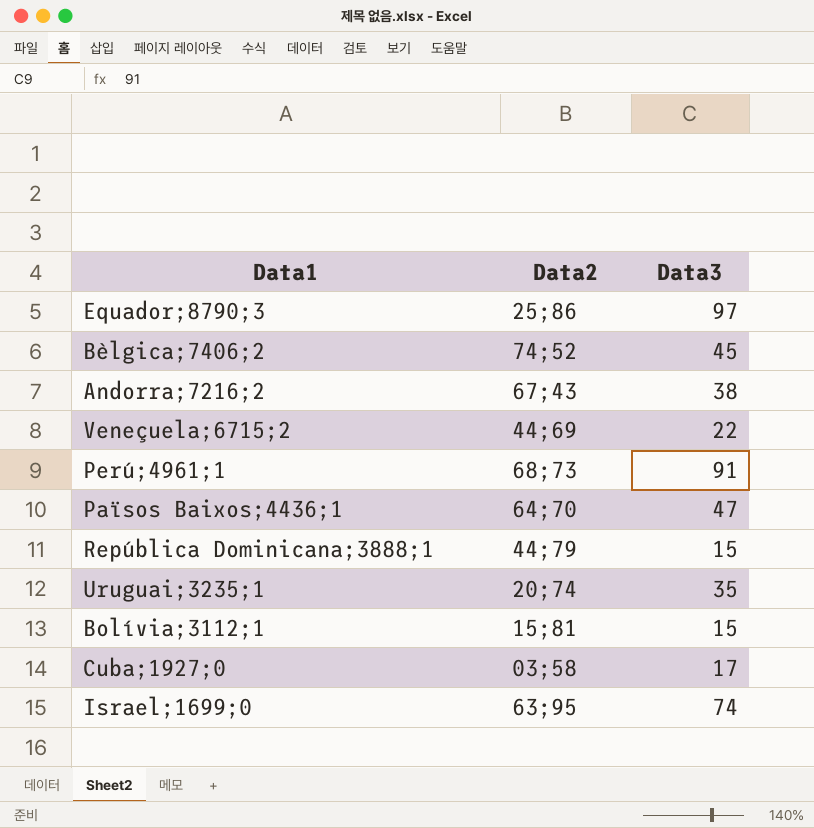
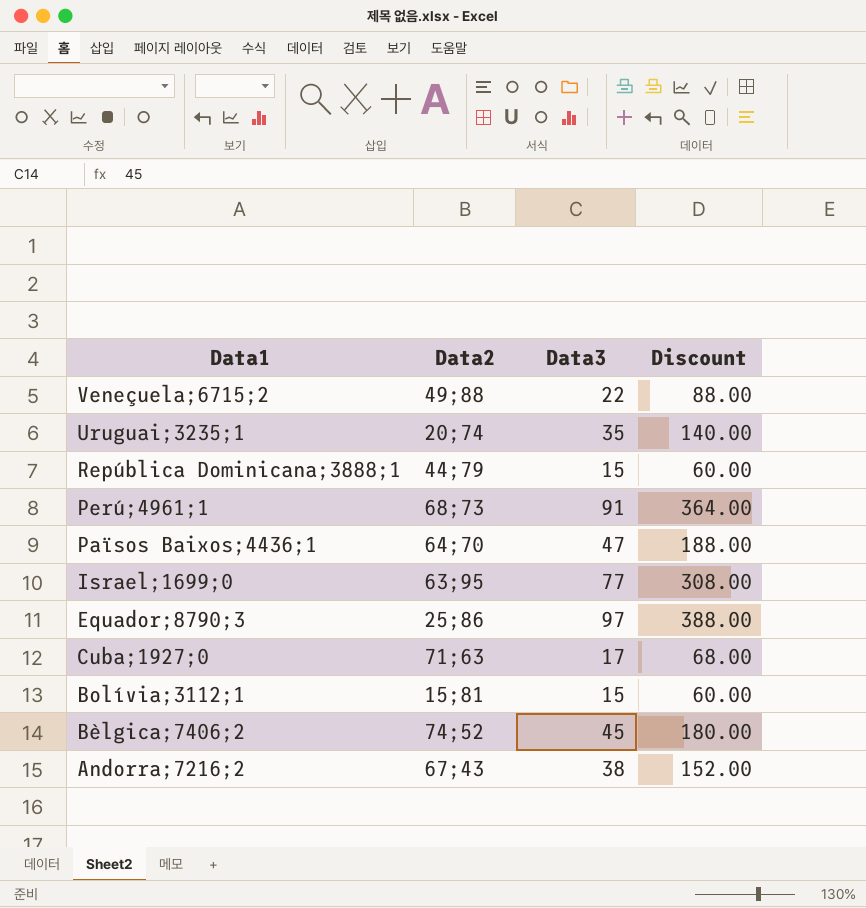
row order: none -> Data1 descending
column Discount | formula: none -> [Data3] * 4
Veneçuela;6715;2 | Data2: 44;69 -> 49;88
Israel;1699;0 | Data3: 74 -> 77
Cuba;1927;0 | Data2: 03;58 -> 71;63

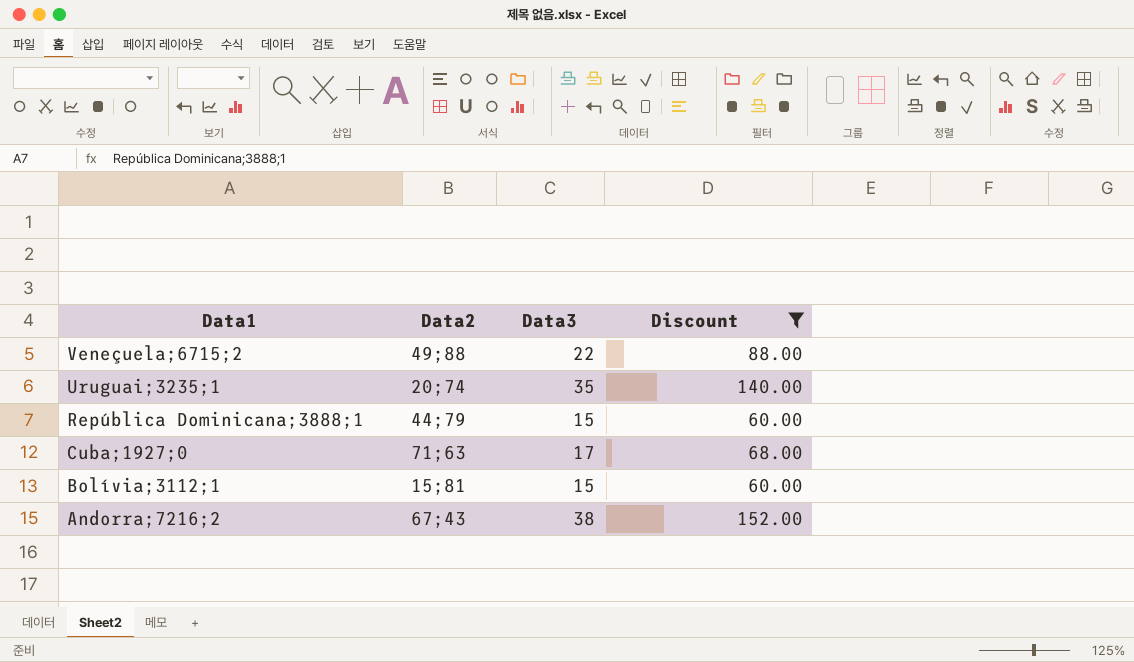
filter: none -> Discount <= 152.00

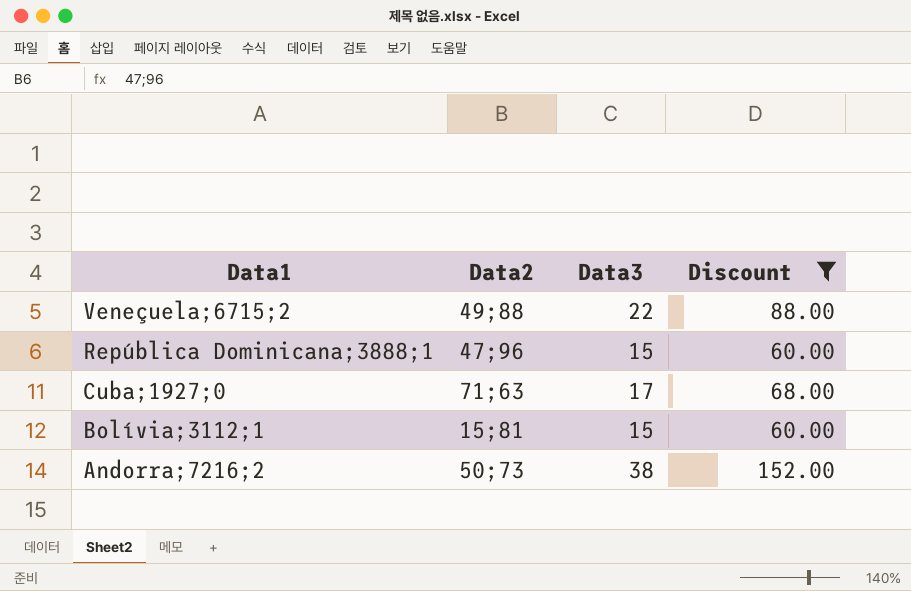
row Uruguai;3235;1: 20;74 | 35 | 140.00 -> none
República Dominicana;3888;1 | Data2: 44;79 -> 47;96
Andorra;7216;2 | Data2: 67;43 -> 50;73

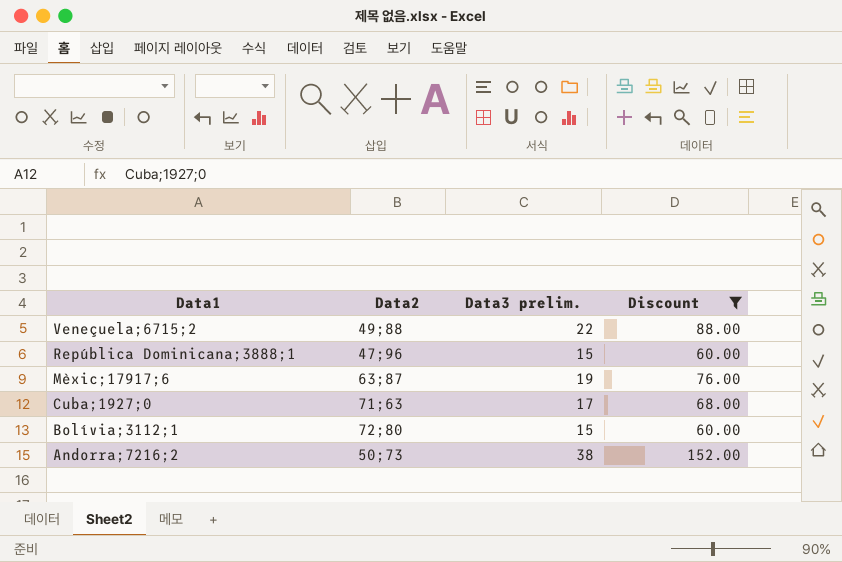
column name: Data3 -> Data3 prelim.
row Mèxic;17917;6: none -> 63;87 | 19 | 76.00
Bolívia;3112;1 | Data2: 15;81 -> 72;80

